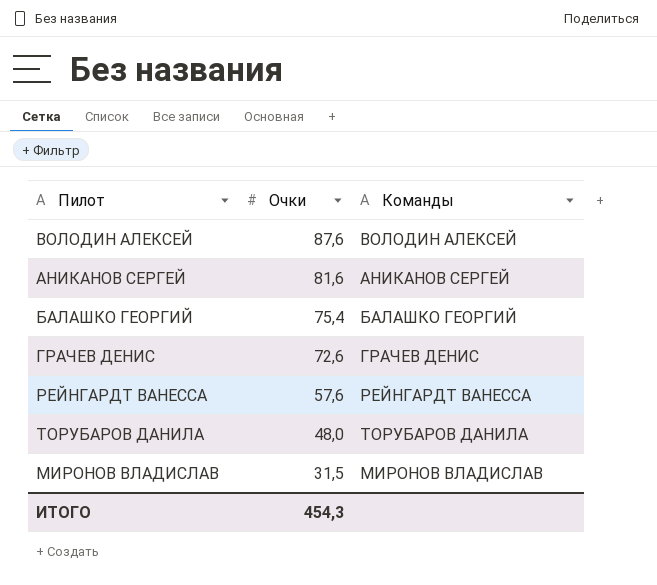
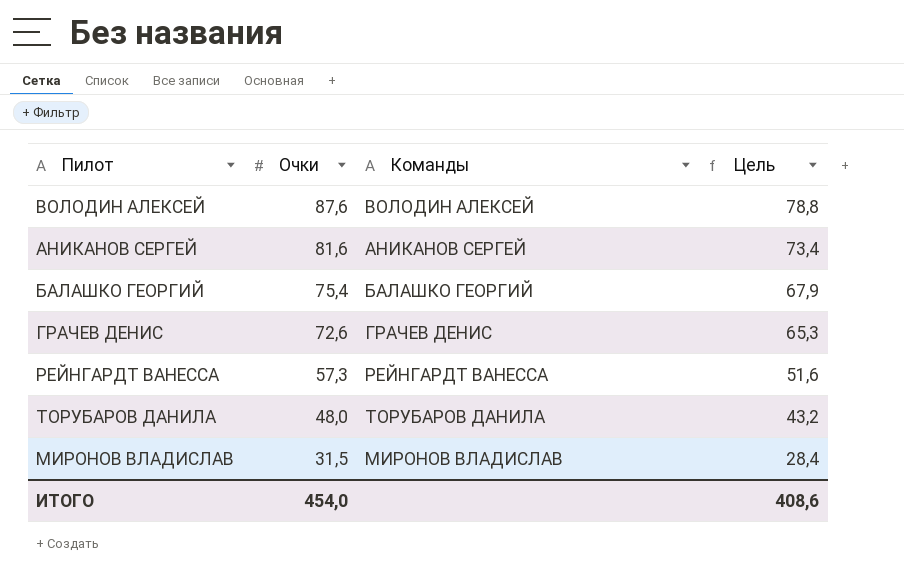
column Цель | formula: none -> [Очки] * 0,9
РЕЙНГАРДТ ВАНЕССА | Очки: 57,6 -> 57,3
ИТОГО | Очки: 454,3 -> 454,0

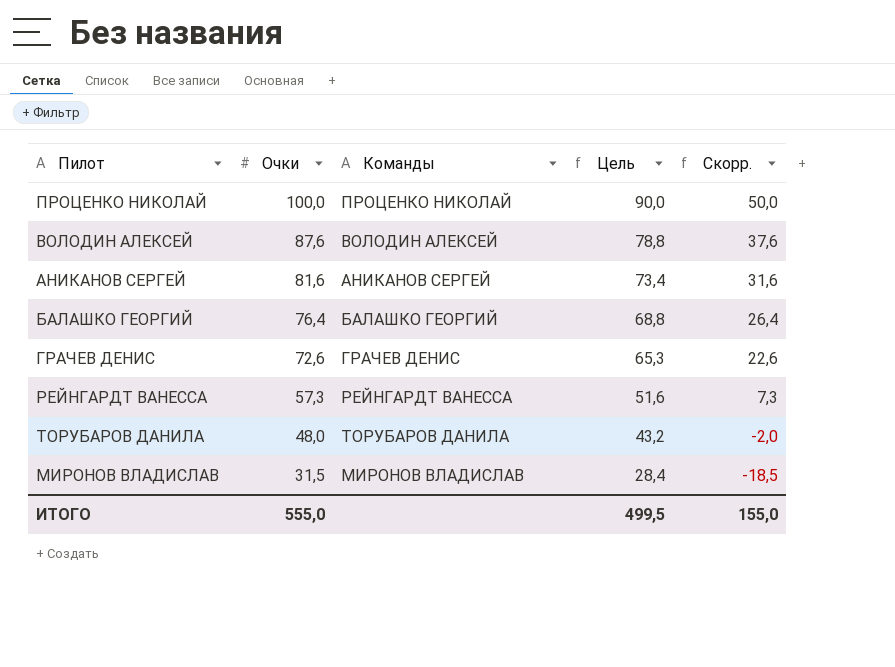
column Скорр. | formula: none -> [Очки] - 50
row ПРОЦЕНКО НИКОЛАЙ: none -> 100,0 | ПРОЦЕНКО НИКОЛАЙ | 90,0 | 50,0
БАЛАШКО ГЕОРГИЙ | Очки: 75,4 -> 76,4
БАЛАШКО ГЕОРГИЙ | Цель: 67,9 -> 68,8
ИТОГО | Очки: 454,0 -> 555,0
ИТОГО | Цель: 408,6 -> 499,5

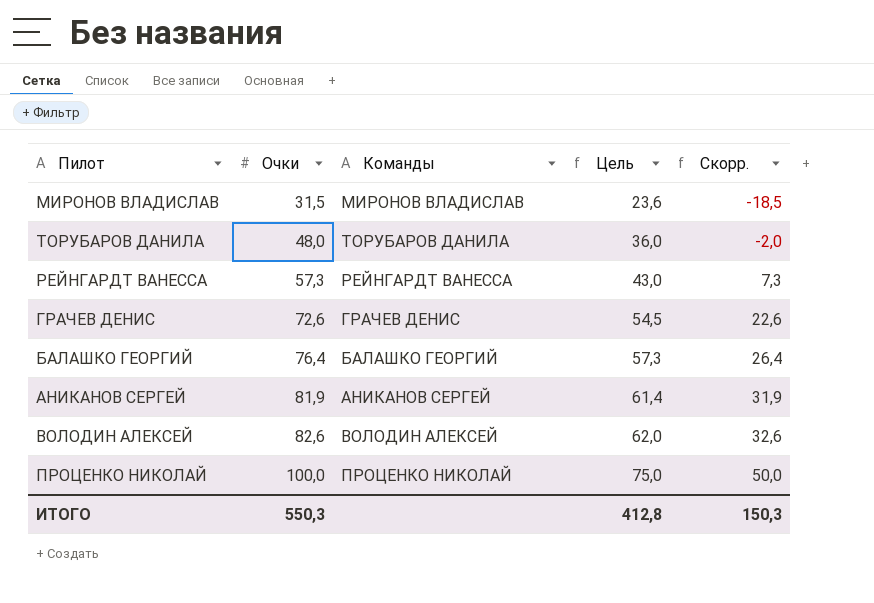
row order: Очки descending -> Очки ascending
column Цель | formula: [Очки] * 0,9 -> [Очки] * 0,75
АНИКАНОВ СЕРГЕЙ | Очки: 81,6 -> 81,9
АНИКАНОВ СЕРГЕЙ | Скорр.: 31,6 -> 31,9
ВОЛОДИН АЛЕКСЕЙ | Очки: 87,6 -> 82,6
ВОЛОДИН АЛЕКСЕЙ | Скорр.: 37,6 -> 32,6
ИТОГО | Очки: 555,0 -> 550,3
ИТОГО | Цель: 499,5 -> 412,8
ИТОГО | Скорр.: 155,0 -> 150,3

